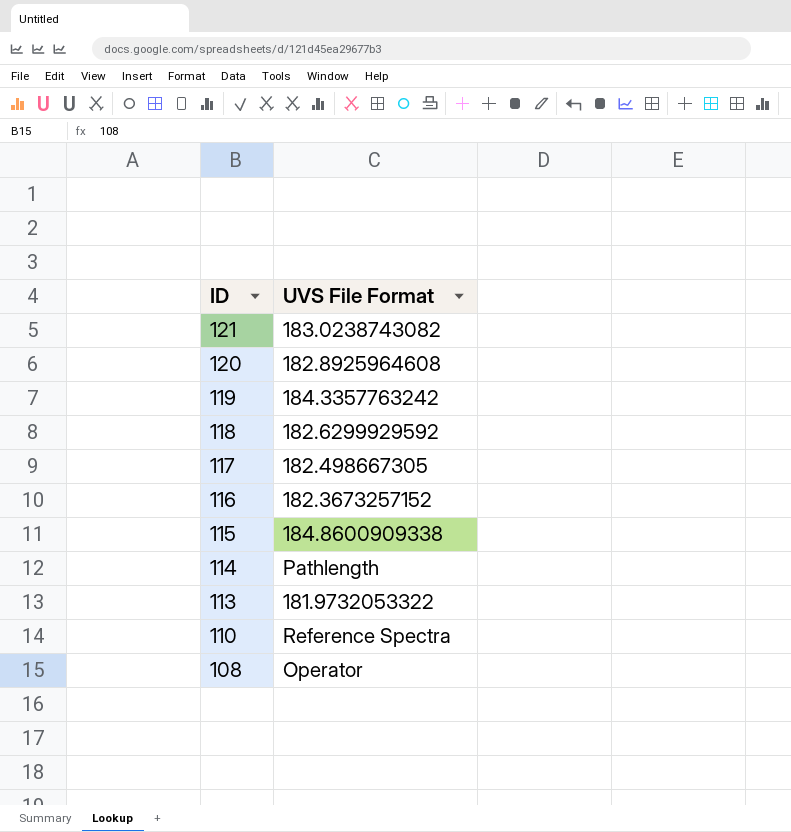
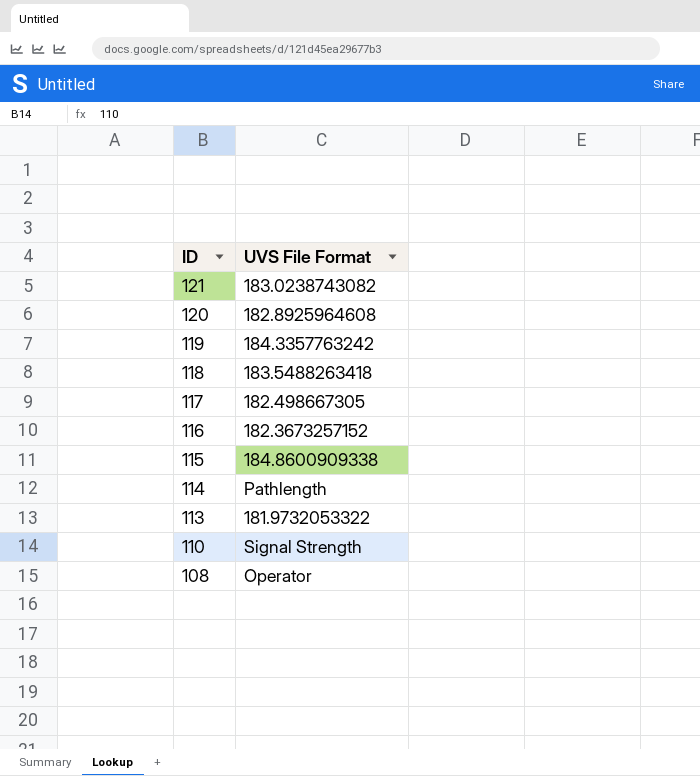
118 | UVS File Format: 182.6299929592 -> 183.5488263418
110 | UVS File Format: Reference Spectra -> Signal Strength

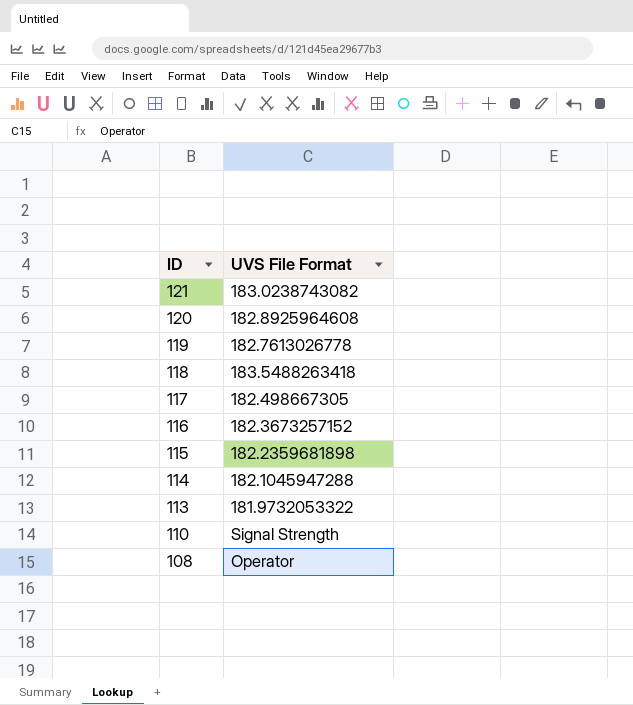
119 | UVS File Format: 184.3357763242 -> 182.7613026778
115 | UVS File Format: 184.8600909338 -> 182.2359681898
114 | UVS File Format: Pathlength -> 182.1045947288

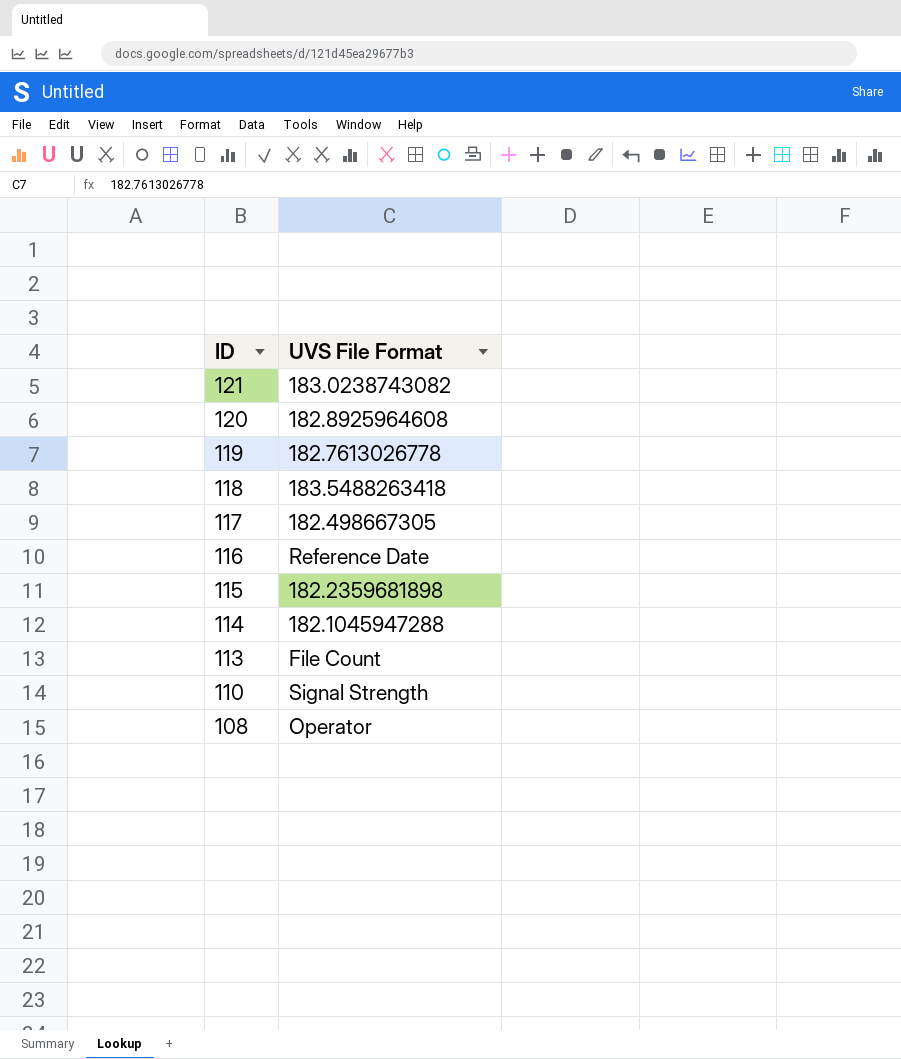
116 | UVS File Format: 182.3673257152 -> Reference Date
113 | UVS File Format: 181.9732053322 -> File Count

